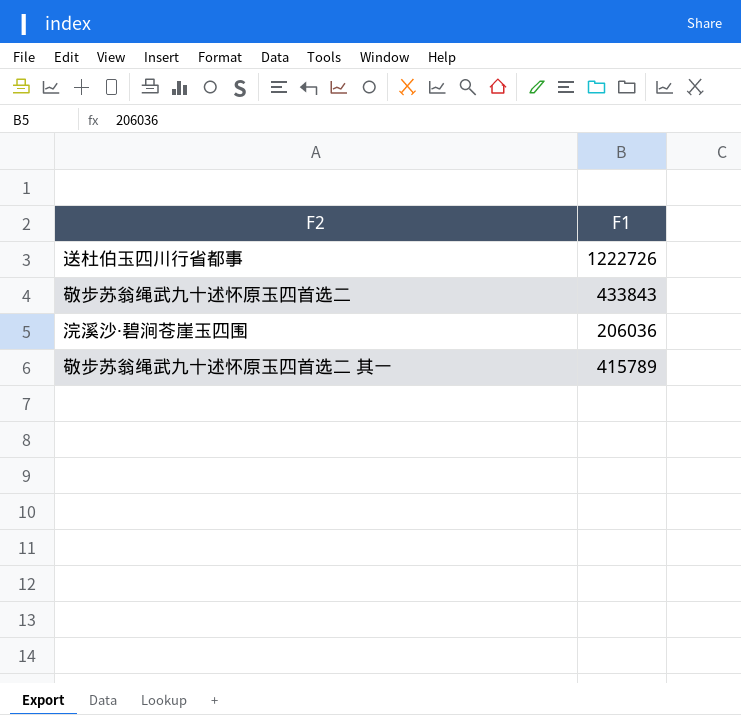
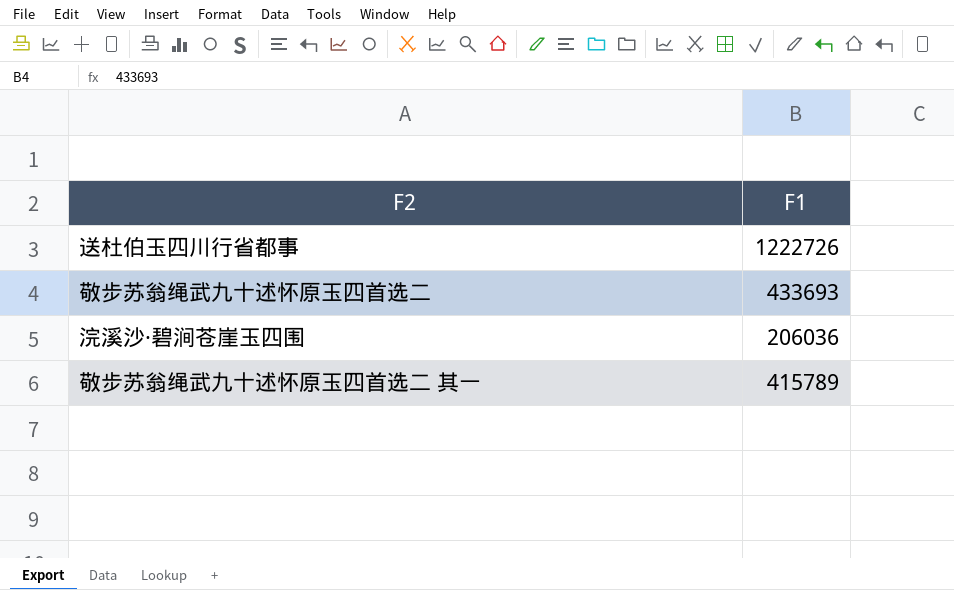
敬步苏翁绳武九十述怀原玉四首选二 | F1: 433843 -> 433693

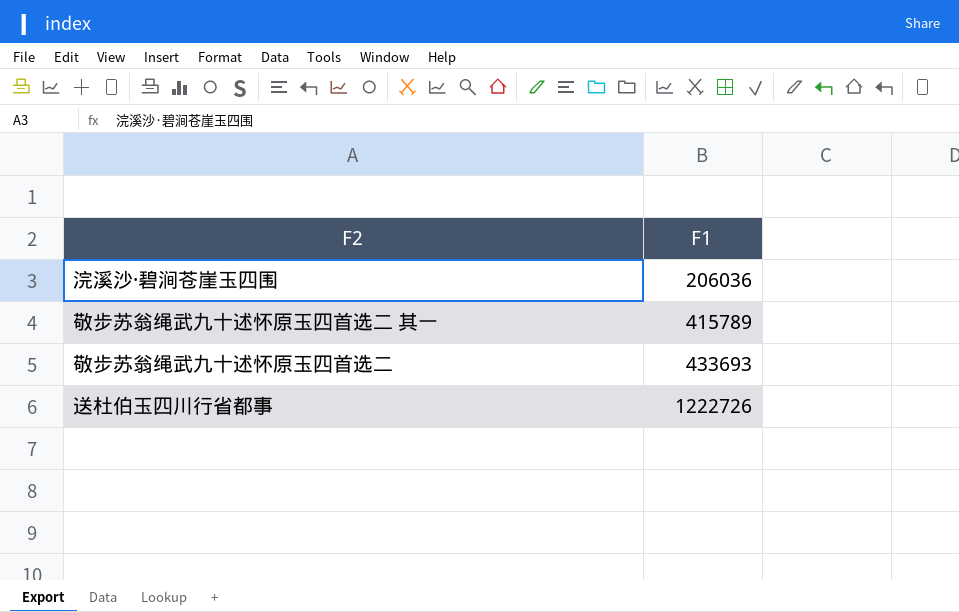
row order: none -> F1 ascending

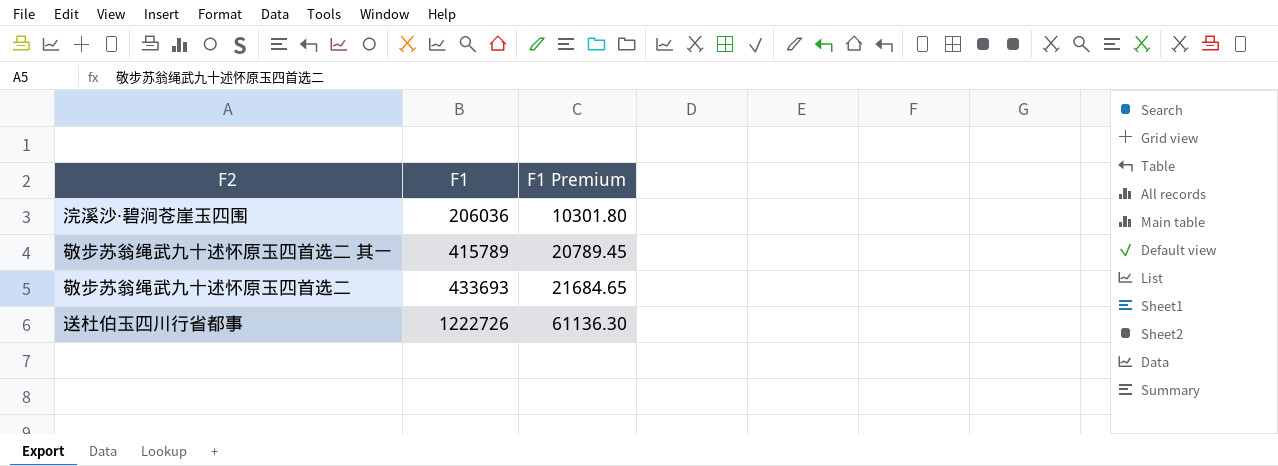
column F1 Premium | formula: none -> [F1] * 0.05

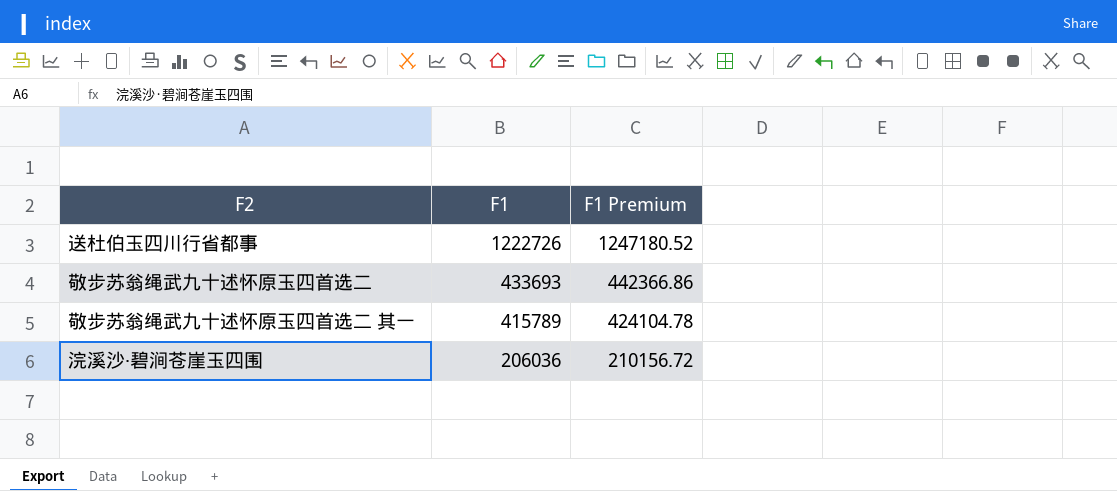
row order: F1 ascending -> F1 descending
column F1 Premium | formula: [F1] * 0.05 -> [F1] * 1.02

